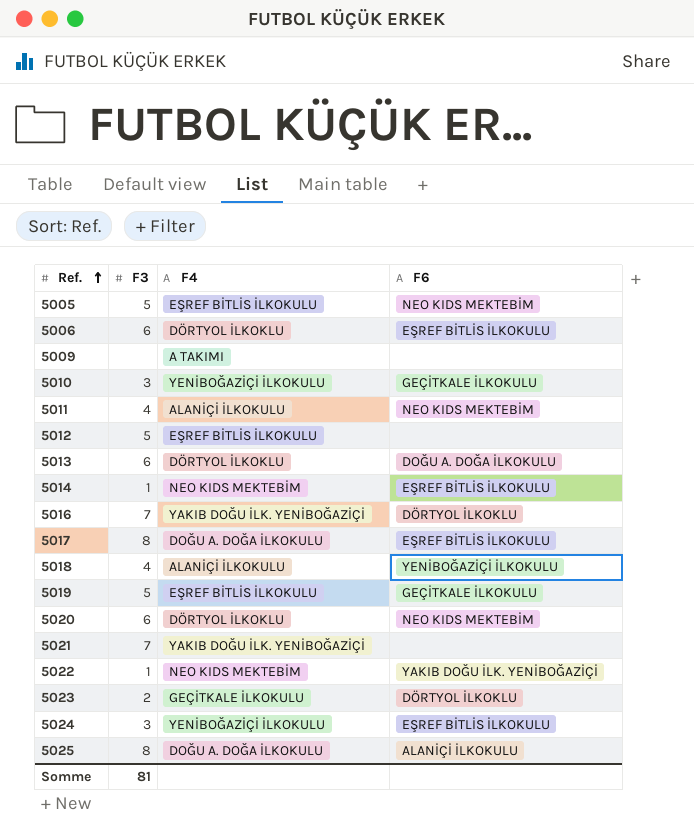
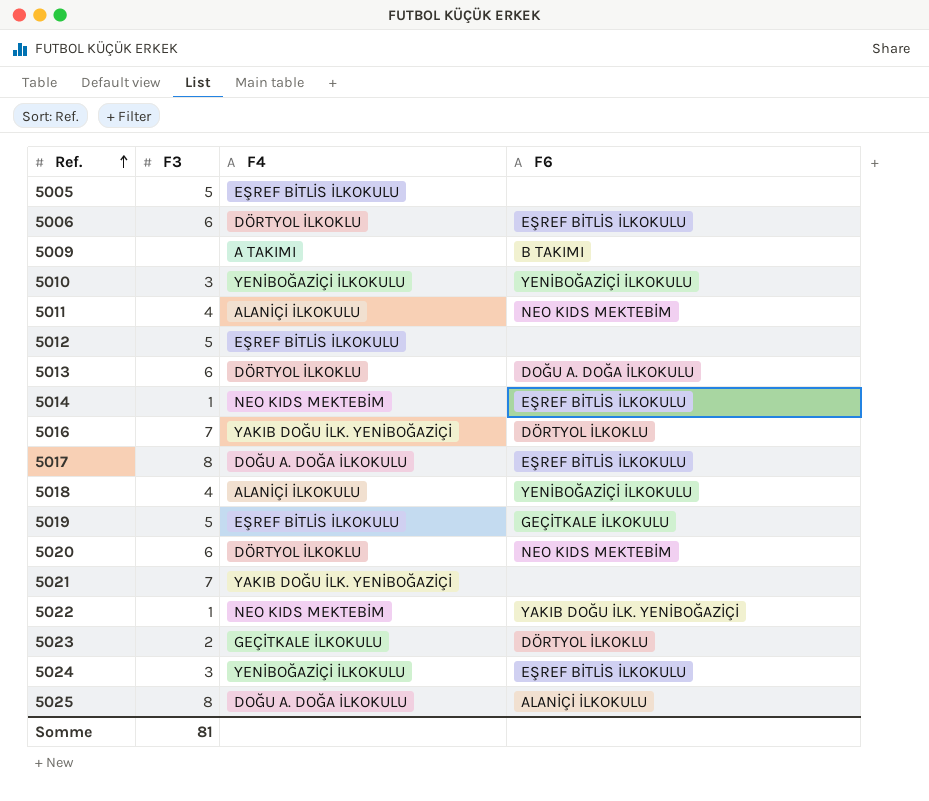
5005 | F6: NEO KIDS MEKTEBİM -> none
5009 | F6: none -> B TAKIMI
5010 | F6: GEÇİTKALE İLKOKULU -> YENİBOĞAZİÇİ İLKOKULU

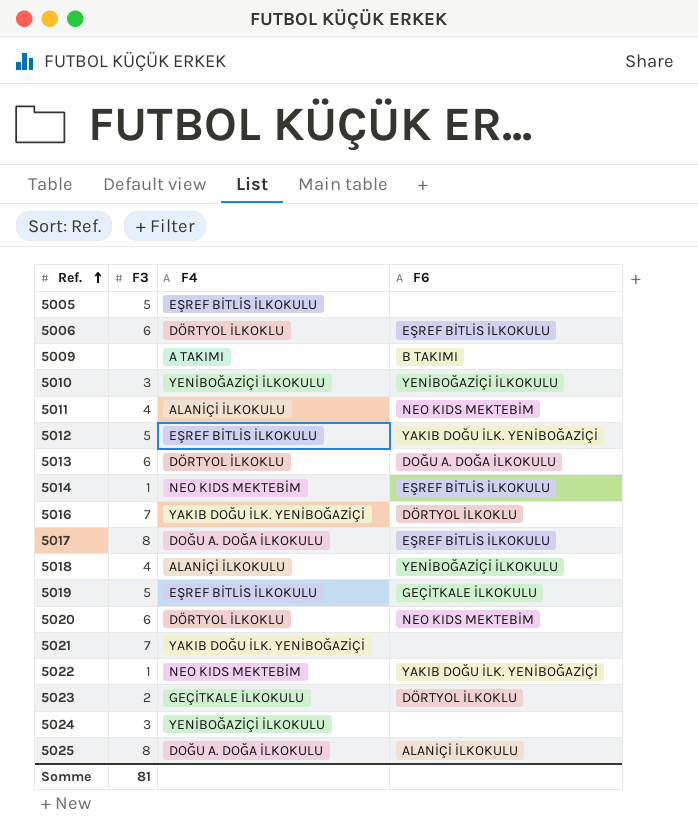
5012 | F6: none -> YAKIB DOĞU İLK. YENİBOĞAZİÇİ
5024 | F6: EŞREF BİTLİS İLKOKULU -> none

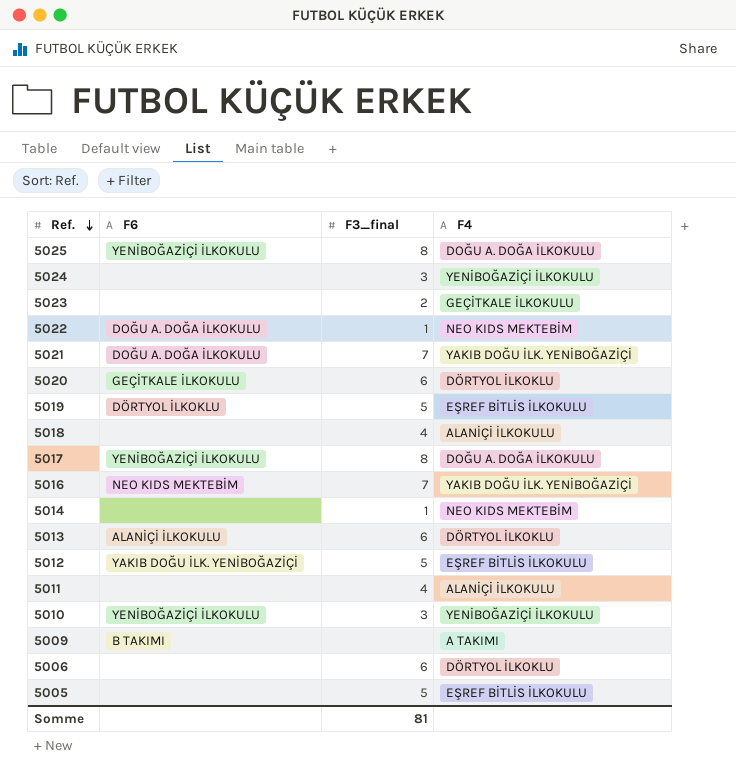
row order: Ref. ascending -> Ref. descending
column F6 | position: 4 -> 2
column name: F3 -> F3_final
5025 | F6: ALANİÇİ İLKOKULU -> YENİBOĞAZİÇİ İLKOKULU
5023 | F6: DÖRTYOL İLKOKLU -> none
5022 | F6: YAKIB DOĞU İLK. YENİBOĞAZİÇİ -> DOĞU A. DOĞA İLKOKULU
5021 | F6: none -> DOĞU A. DOĞA İLKOKULU
5020 | F6: NEO KIDS MEKTEBİM -> GEÇİTKALE İLKOKULU
5019 | F6: GEÇİTKALE İLKOKULU -> DÖRTYOL İLKOKLU
5018 | F6: YENİBOĞAZİÇİ İLKOKULU -> none
5017 | F6: EŞREF BİTLİS İLKOKULU -> YENİBOĞAZİÇİ İLKOKULU
5016 | F6: DÖRTYOL İLKOKLU -> NEO KIDS MEKTEBİM
5014 | F6: EŞREF BİTLİS İLKOKULU -> none
5013 | F6: DOĞU A. DOĞA İLKOKULU -> ALANİÇİ İLKOKULU
5011 | F6: NEO KIDS MEKTEBİM -> none
5006 | F6: EŞREF BİTLİS İLKOKULU -> none

